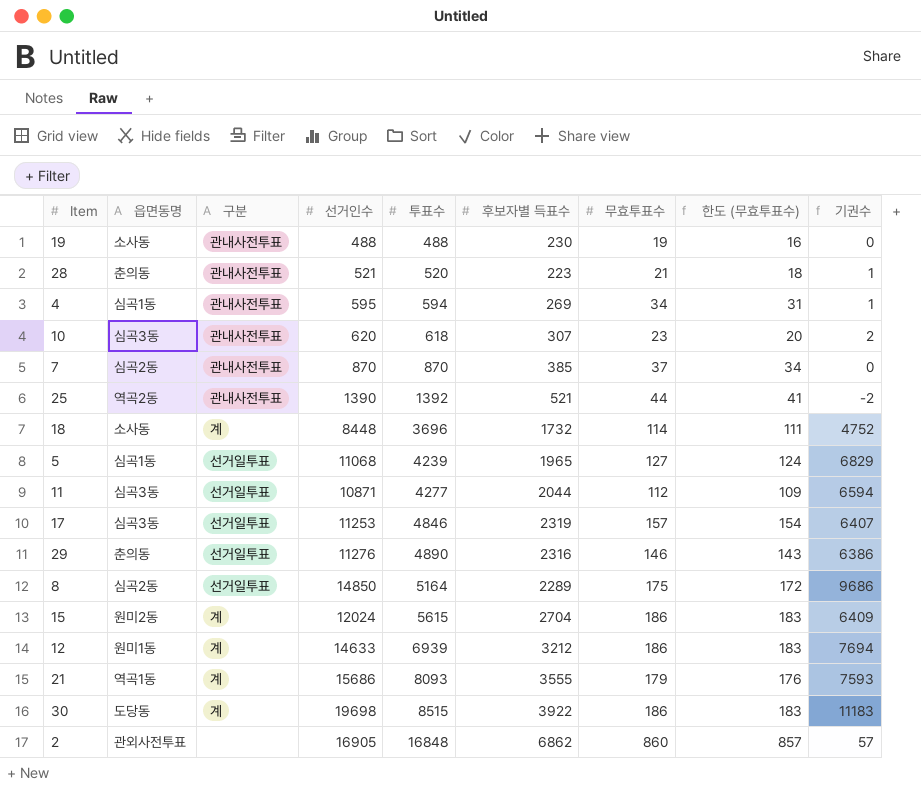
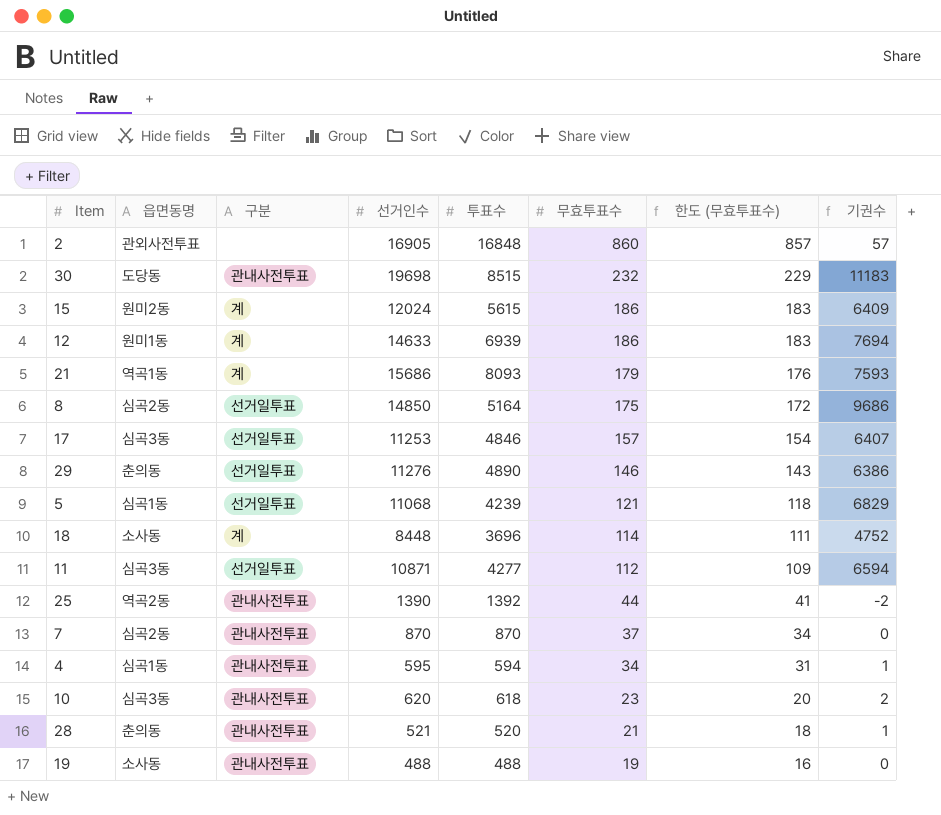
row order: 투표수 ascending -> 무효투표수 descending
column 후보자별 득표수 | position: 6 -> none
30 | 구분: 계 -> 관내사전투표
30 | 무효투표수: 186 -> 232
30 | 한도 (무효투표수): 183 -> 229
5 | 무효투표수: 127 -> 121
5 | 한도 (무효투표수): 124 -> 118

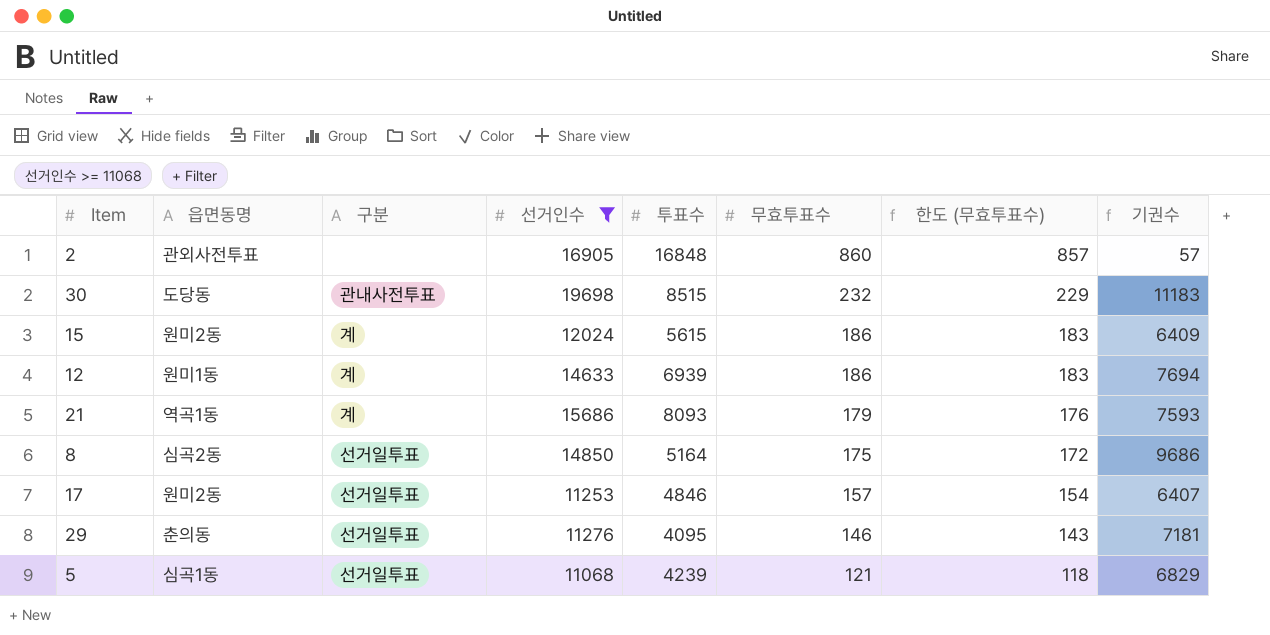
filter: none -> 선거인수 >= 11068
17 | 읍면동명: 심곡3동 -> 원미2동
29 | 투표수: 4890 -> 4095
29 | 기권수: 6386 -> 7181

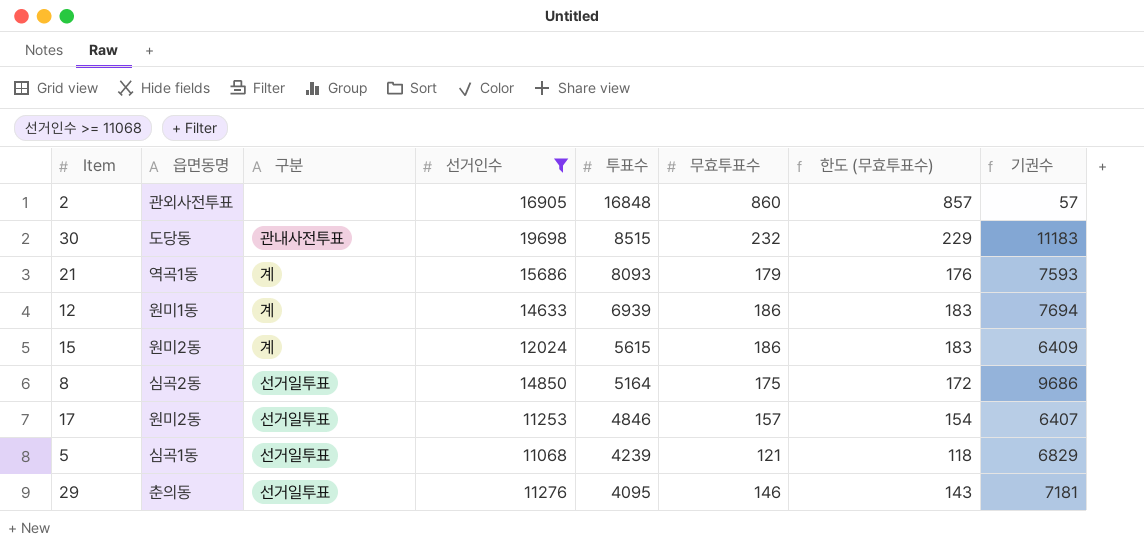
row order: 무효투표수 descending -> 투표수 descending

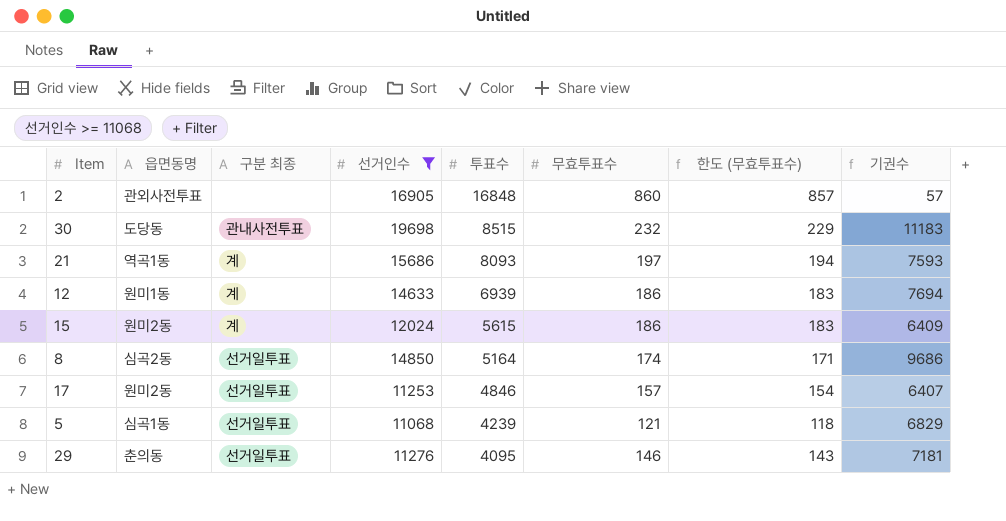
column name: 구분 -> 구분 최종
21 | 무효투표수: 179 -> 197
21 | 한도 (무효투표수): 176 -> 194
8 | 무효투표수: 175 -> 174
8 | 한도 (무효투표수): 172 -> 171

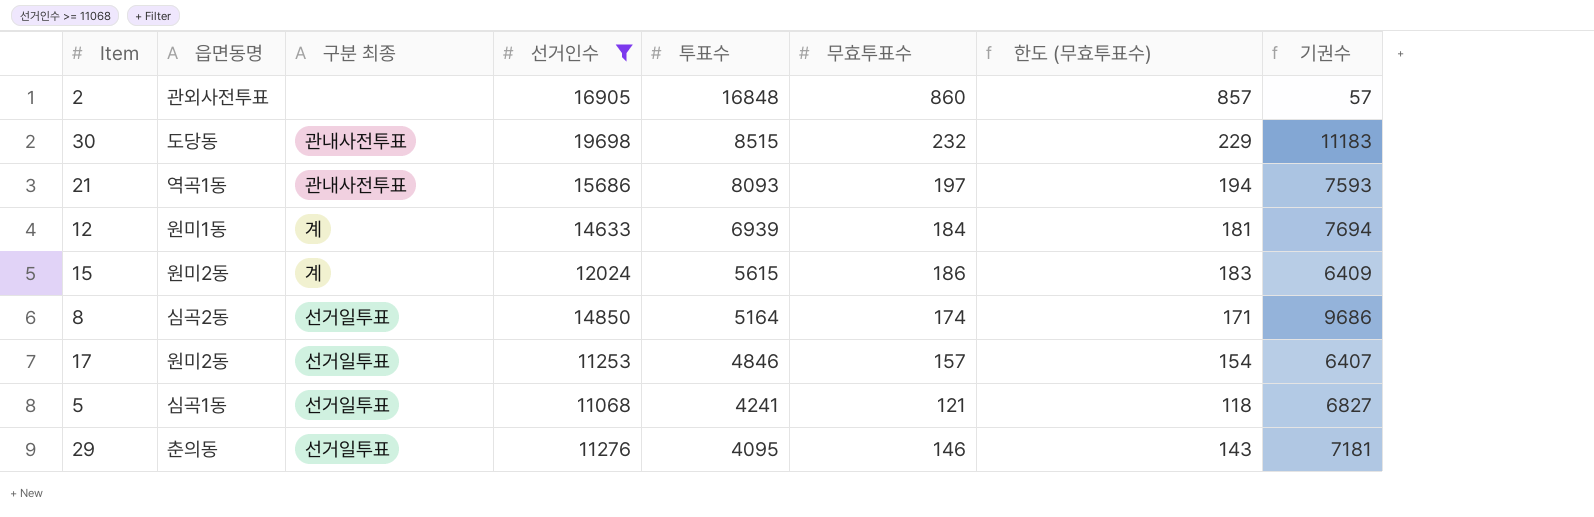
21 | 구분 최종: 계 -> 관내사전투표
12 | 무효투표수: 186 -> 184
12 | 한도 (무효투표수): 183 -> 181
5 | 투표수: 4239 -> 4241
5 | 기권수: 6829 -> 6827

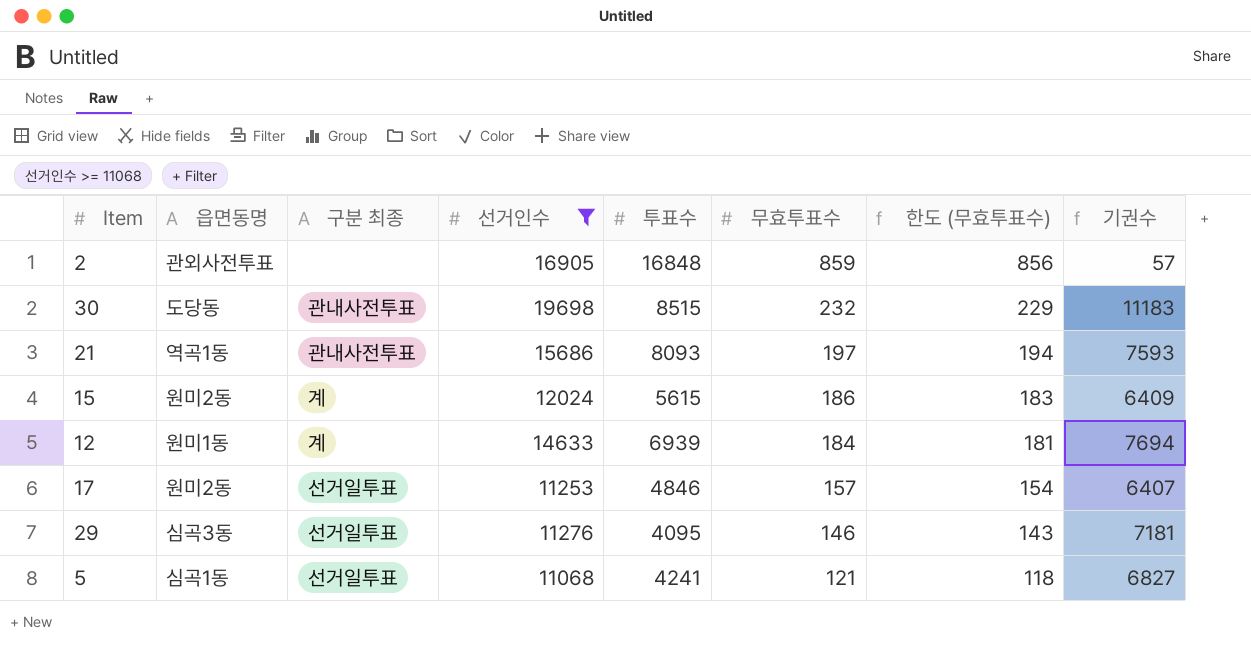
row order: 투표수 descending -> 무효투표수 descending
row 8: 심곡2동 | 선거일투표 | 14850 | 5164 | 174 | 171 | 9686 -> none
2 | 무효투표수: 860 -> 859
2 | 한도 (무효투표수): 857 -> 856
29 | 읍면동명: 춘의동 -> 심곡3동

